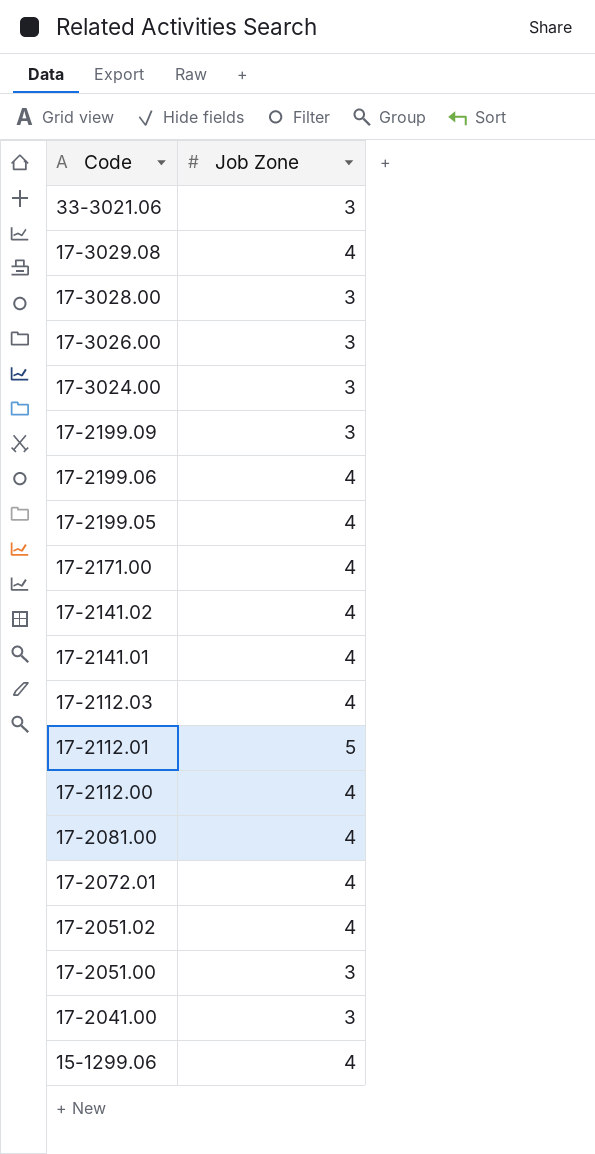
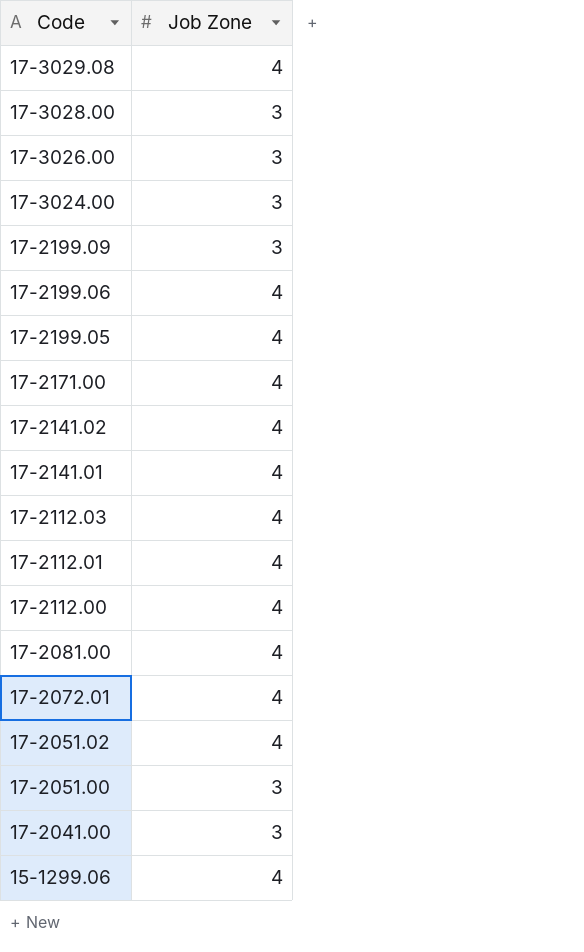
row 33-3021.06: 3 -> none
17-2112.01 | Job Zone: 5 -> 4

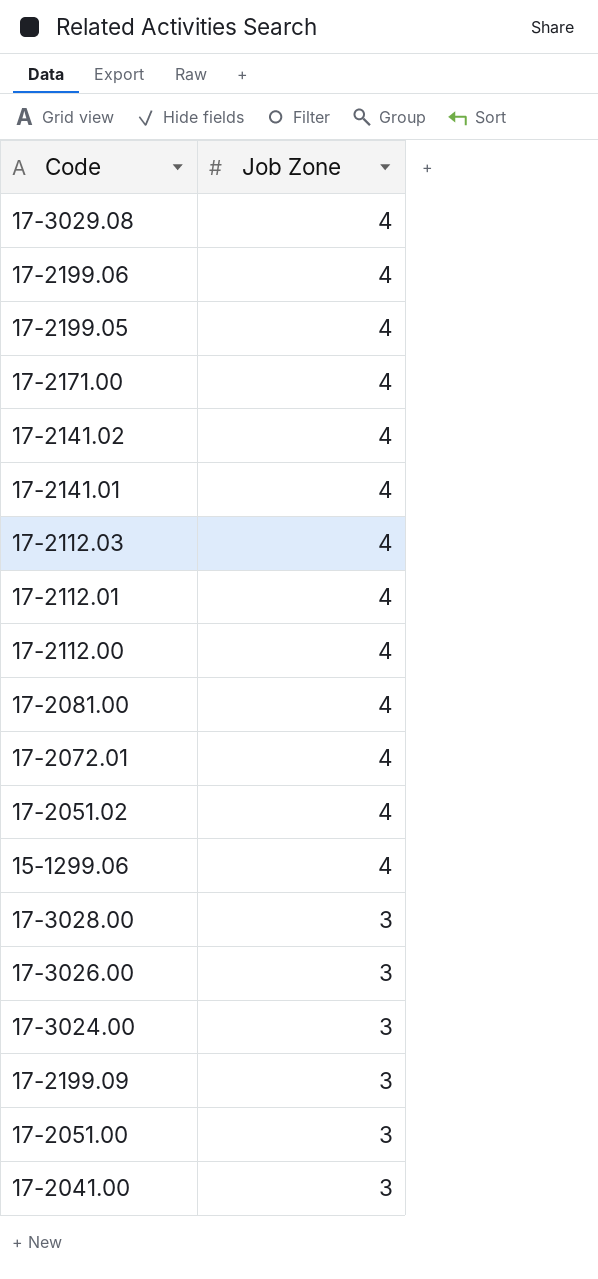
row order: Code descending -> Job Zone descending

